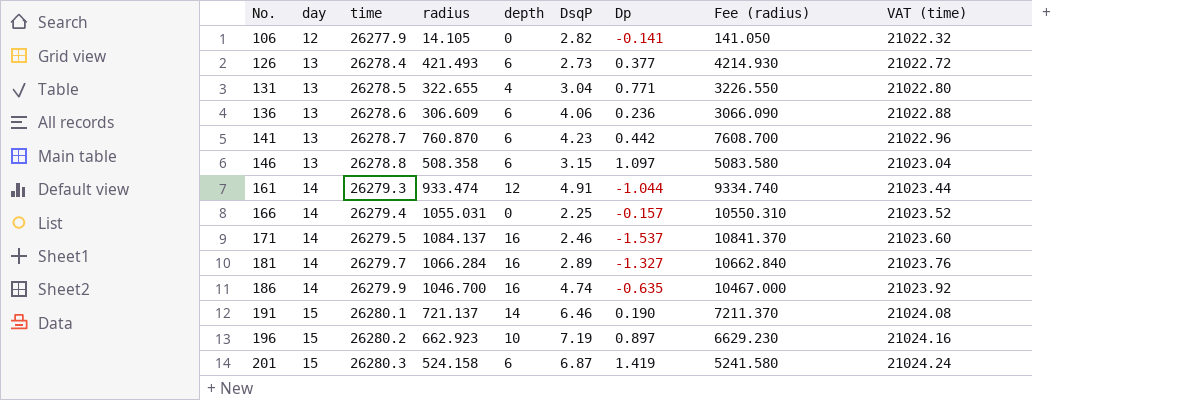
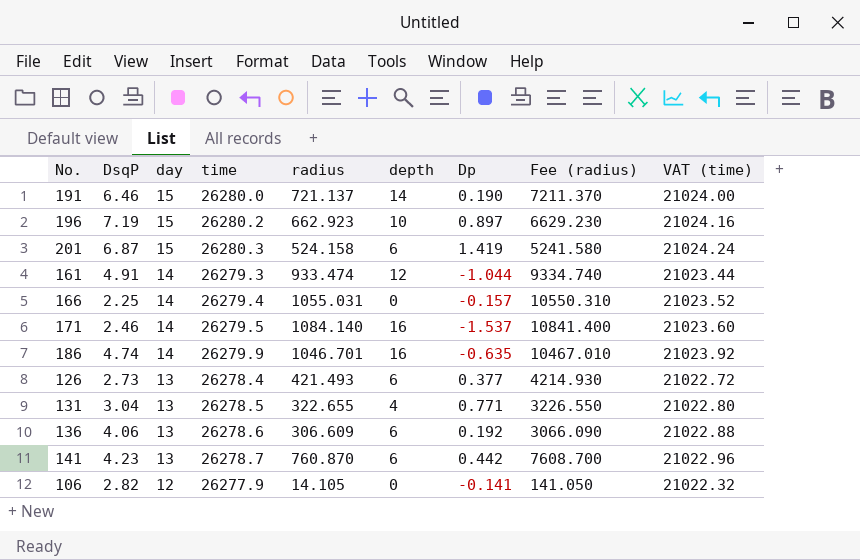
row order: No. ascending -> day descending
column DsqP | position: 6 -> 2
row 146: 13 | 26278.8 | 508.358 | 6 | 3.15 | 1.097 | 5083.580 | 21023.04 -> none
row 181: 14 | 26279.7 | 1066.284 | 16 | 2.89 | -1.327 | 10662.840 | 21023.76 -> none
191 | time: 26280.1 -> 26280.0
191 | VAT (time): 21024.08 -> 21024.00
171 | radius: 1084.137 -> 1084.140
171 | Fee (radius): 10841.370 -> 10841.400
186 | radius: 1046.700 -> 1046.701
186 | Fee (radius): 10467.000 -> 10467.010
136 | Dp: 0.236 -> 0.192

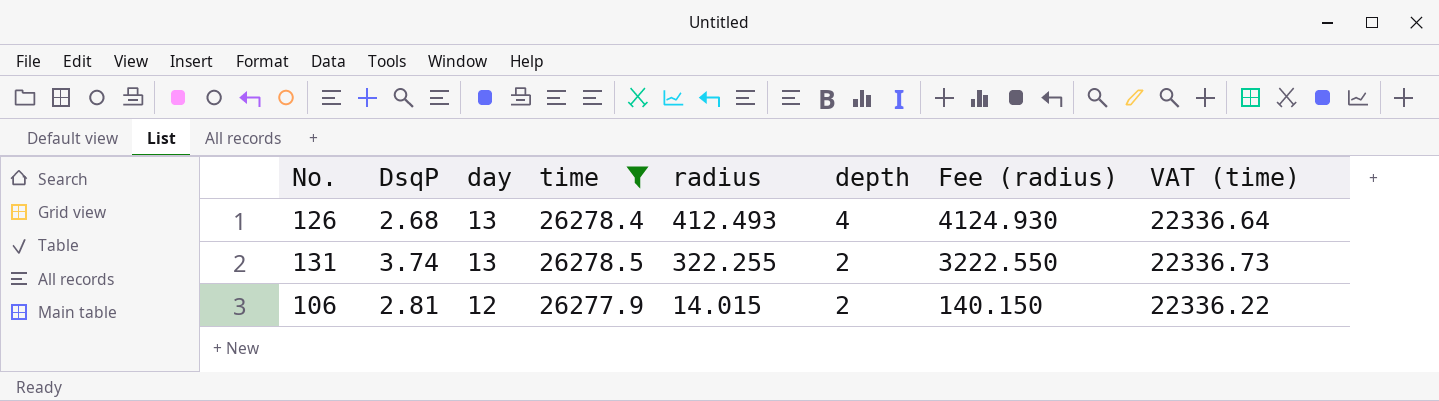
filter: none -> time <= 26278.5
column Dp | position: 7 -> none
column VAT (time) | formula: [time] * 0.8 -> [time] * 0.85
126 | DsqP: 2.73 -> 2.68
126 | radius: 421.493 -> 412.493
126 | depth: 6 -> 4
126 | Fee (radius): 4214.930 -> 4124.930
131 | DsqP: 3.04 -> 3.74
131 | radius: 322.655 -> 322.255
131 | depth: 4 -> 2
131 | Fee (radius): 3226.550 -> 3222.550
106 | DsqP: 2.82 -> 2.81
106 | radius: 14.105 -> 14.015
106 | depth: 0 -> 2
106 | Fee (radius): 141.050 -> 140.150

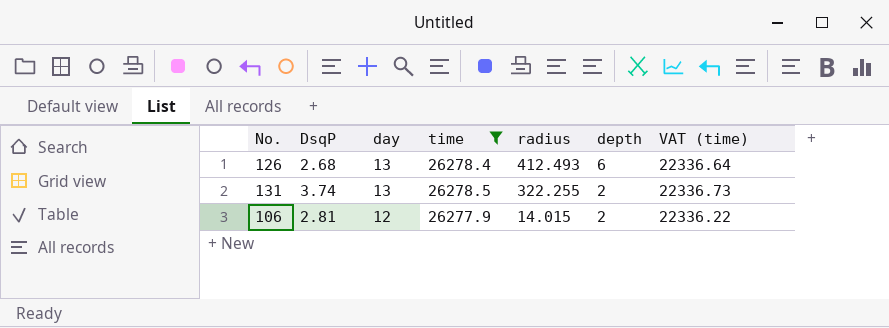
column Fee (radius) | formula: [radius] * 10 -> none
126 | depth: 4 -> 6

